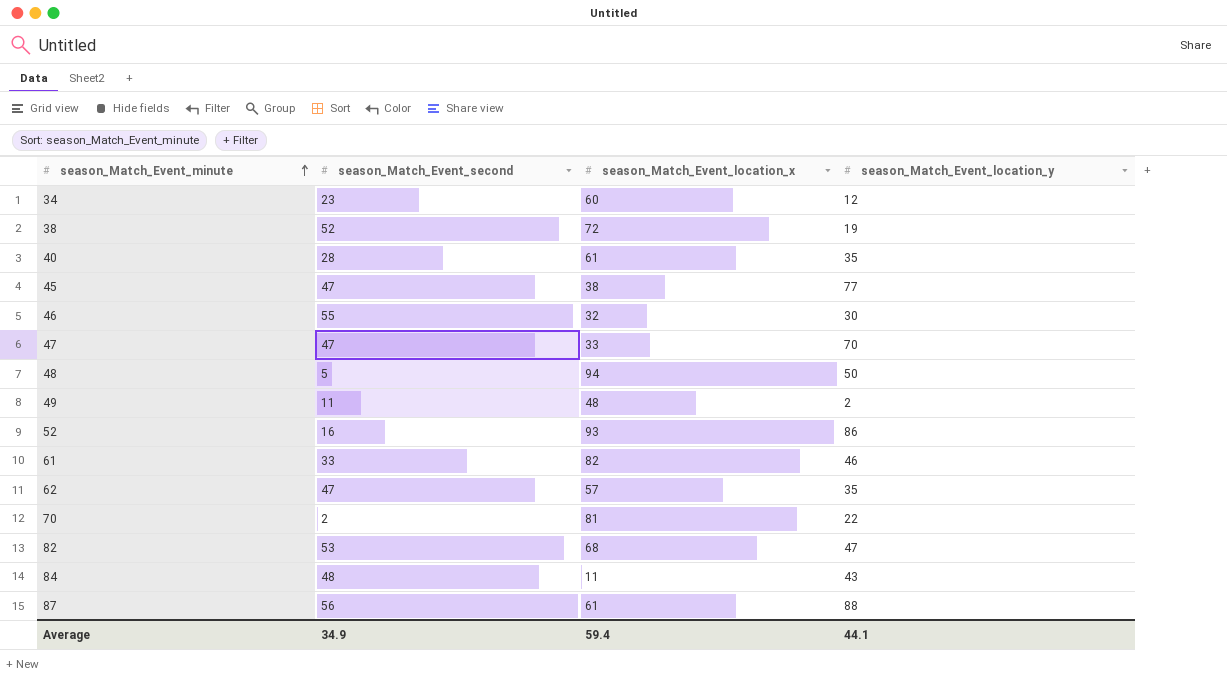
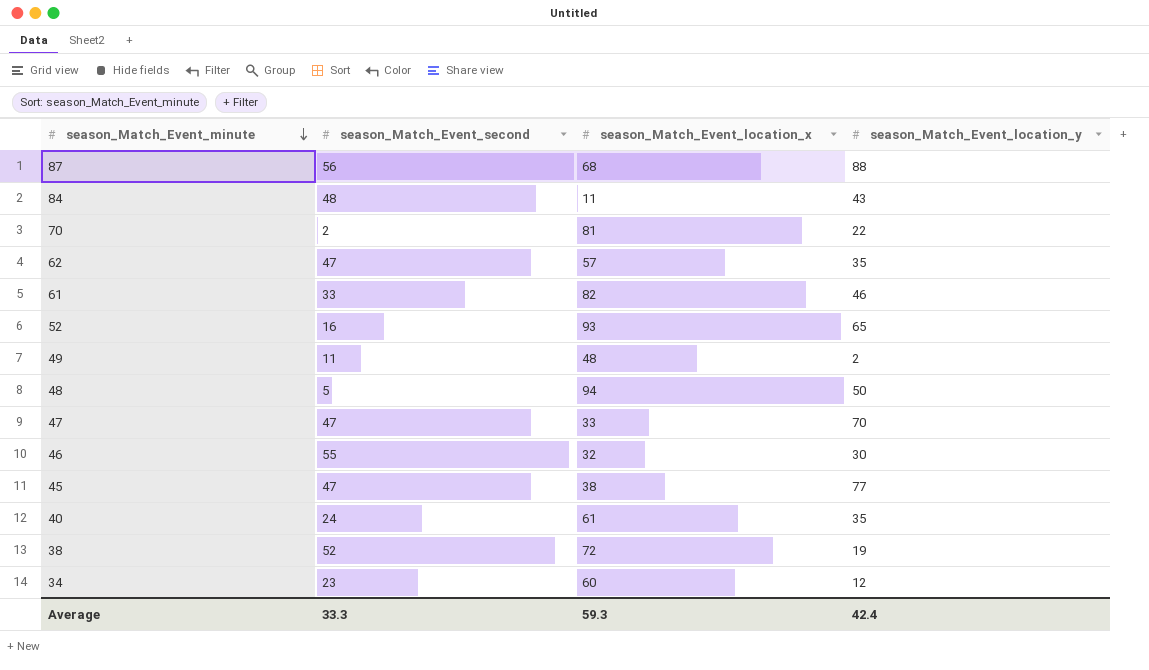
row order: season_Match_Event_minute ascending -> season_Match_Event_minute descending
row 82: 53 | 68 | 47 -> none
87 | season_Match_Event_location_x: 61 -> 68
52 | season_Match_Event_location_y: 86 -> 65
40 | season_Match_Event_second: 28 -> 24
Average | season_Match_Event_second: 34.9 -> 33.3
Average | season_Match_Event_location_x: 59.4 -> 59.3
Average | season_Match_Event_location_y: 44.1 -> 42.4

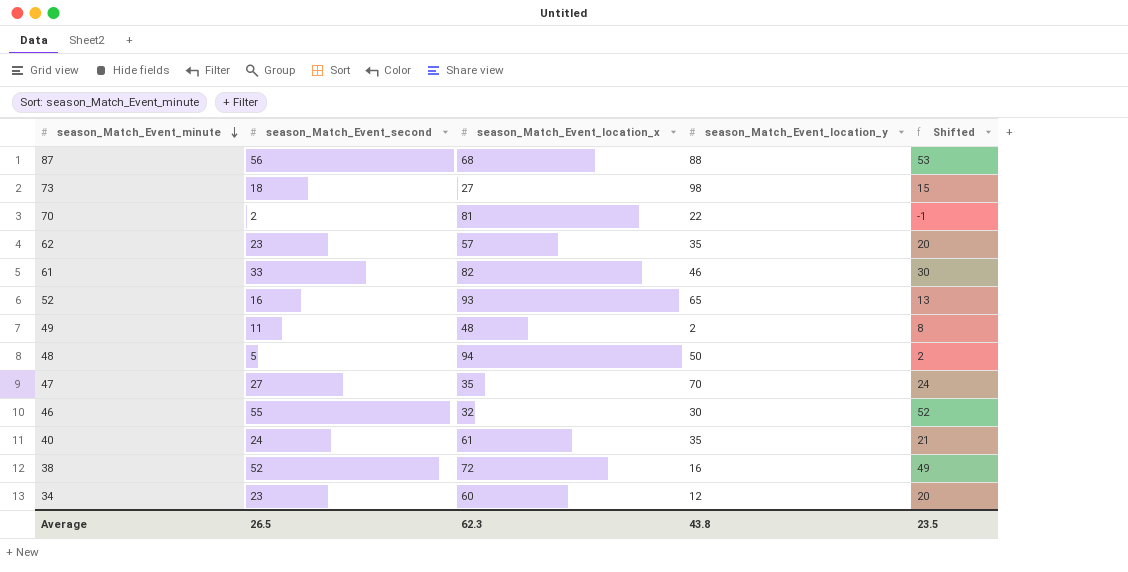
column Shifted | formula: none -> [season_Match_Event_second] - 3
row 84: 48 | 11 | 43 -> none
row 45: 47 | 38 | 77 -> none
row 73: none -> 18 | 27 | 98 | 15
62 | season_Match_Event_second: 47 -> 23
47 | season_Match_Event_second: 47 -> 27
47 | season_Match_Event_location_x: 33 -> 35
38 | season_Match_Event_location_y: 19 -> 16
Average | season_Match_Event_second: 33.3 -> 26.5
Average | season_Match_Event_location_x: 59.3 -> 62.3
Average | season_Match_Event_location_y: 42.4 -> 43.8

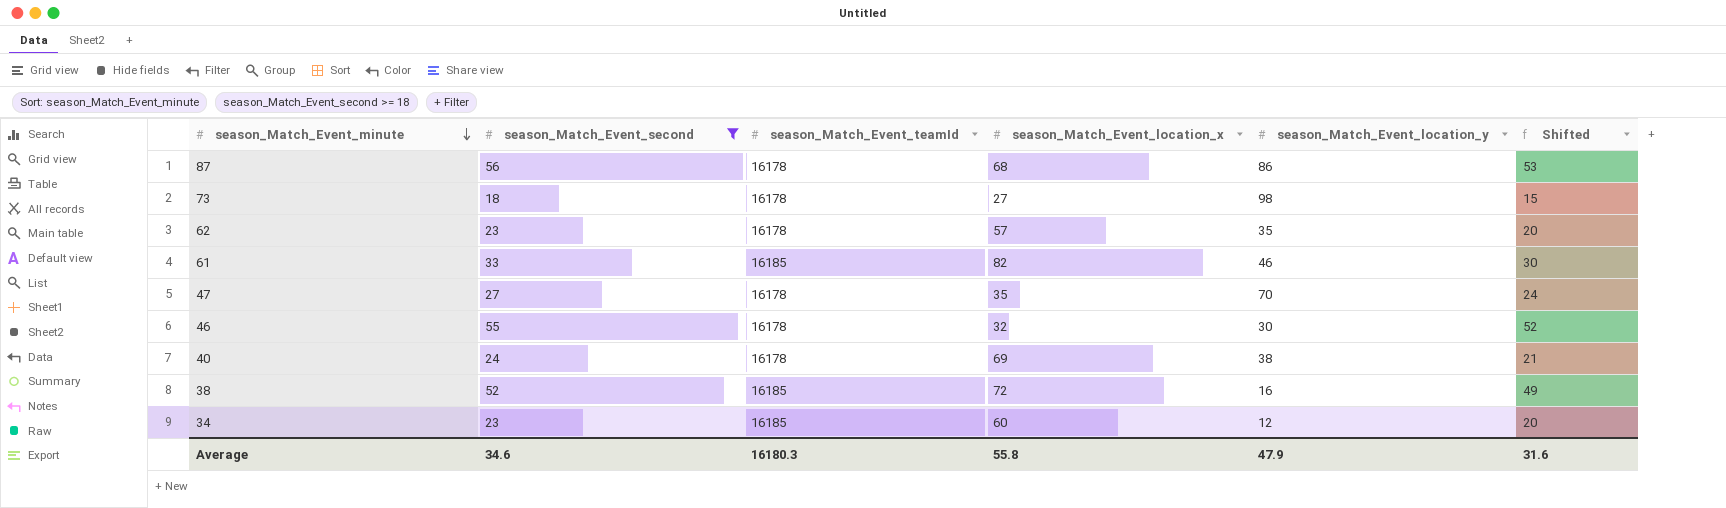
filter: none -> season_Match_Event_second >= 18
column season_Match_Event_teamId | position: none -> 3
87 | season_Match_Event_location_y: 88 -> 86
40 | season_Match_Event_location_x: 61 -> 69
40 | season_Match_Event_location_y: 35 -> 38
Average | season_Match_Event_second: 26.5 -> 34.6
Average | season_Match_Event_location_x: 62.3 -> 55.8
Average | season_Match_Event_location_y: 43.8 -> 47.9
Average | Shifted: 23.5 -> 31.6

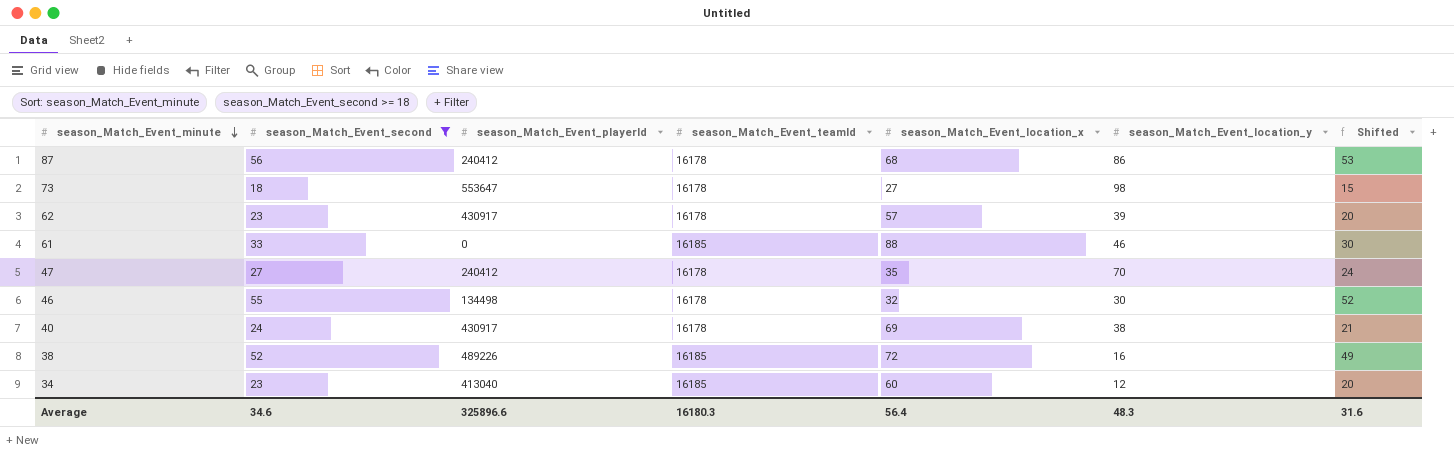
column season_Match_Event_playerId | position: none -> 3
62 | season_Match_Event_location_y: 35 -> 39
61 | season_Match_Event_location_x: 82 -> 88
Average | season_Match_Event_location_x: 55.8 -> 56.4
Average | season_Match_Event_location_y: 47.9 -> 48.3

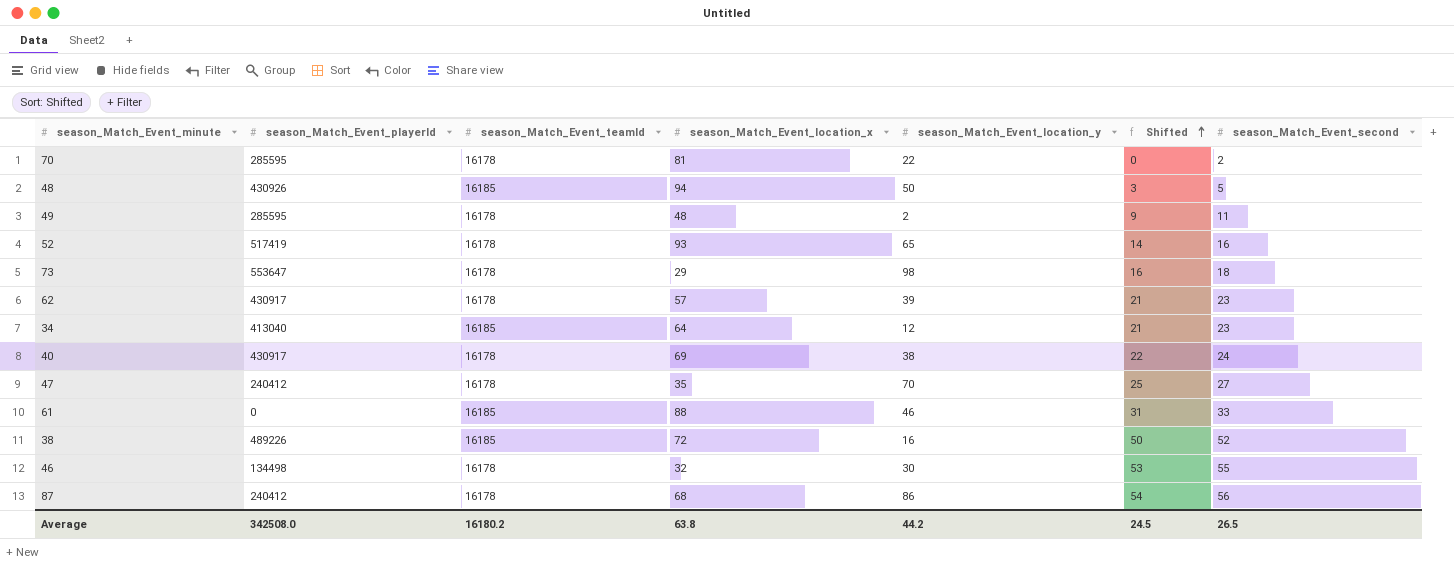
filter: season_Match_Event_second >= 18 -> none
row order: season_Match_Event_minute descending -> Shifted ascending
column Shifted | formula: [season_Match_Event_second] - 3 -> [season_Match_Event_second] - 2
column season_Match_Event_second | position: 2 -> 7
73 | season_Match_Event_location_x: 27 -> 29
34 | season_Match_Event_location_x: 60 -> 64
Average | season_Match_Event_playerId: 325896.6 -> 342508.0
Average | season_Match_Event_teamId: 16180.3 -> 16180.2
Average | season_Match_Event_location_x: 56.4 -> 63.8
Average | season_Match_Event_location_y: 48.3 -> 44.2
Average | Shifted: 31.6 -> 24.5
Average | season_Match_Event_second: 34.6 -> 26.5

